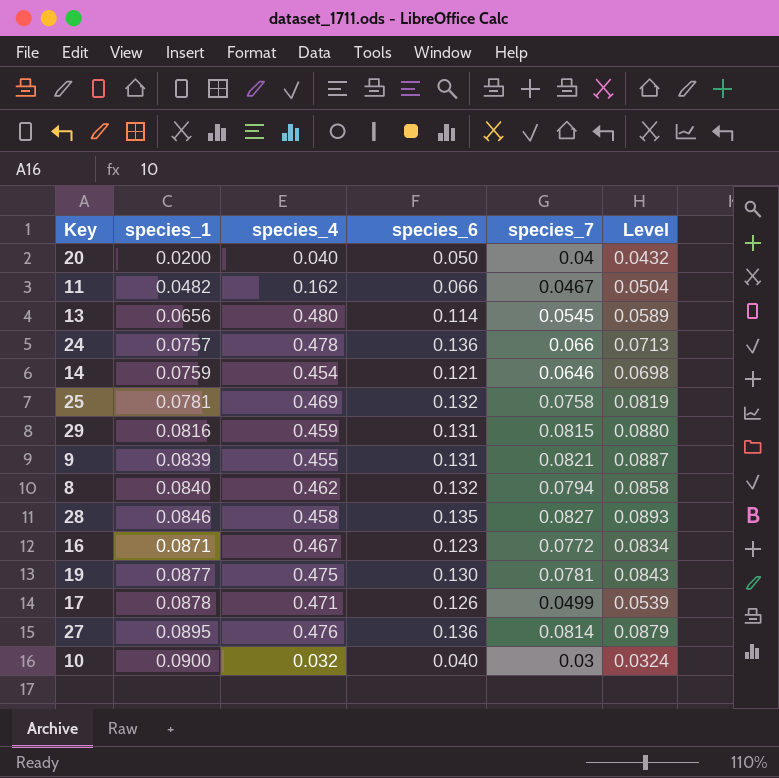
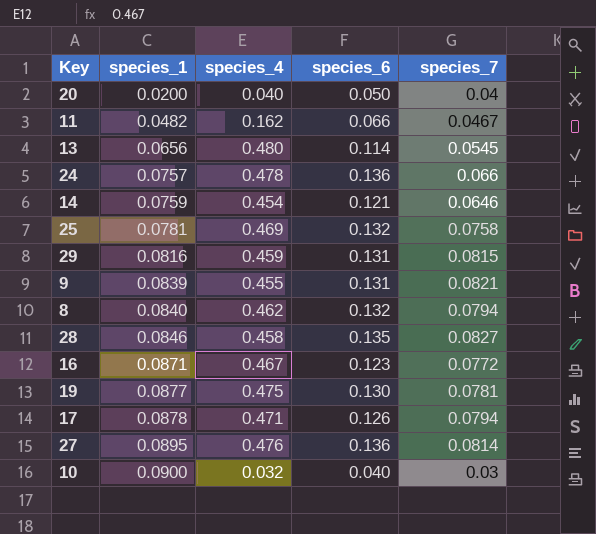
column Level | formula: [species_7] * 1.08 -> none
17 | species_7: 0.0499 -> 0.0794

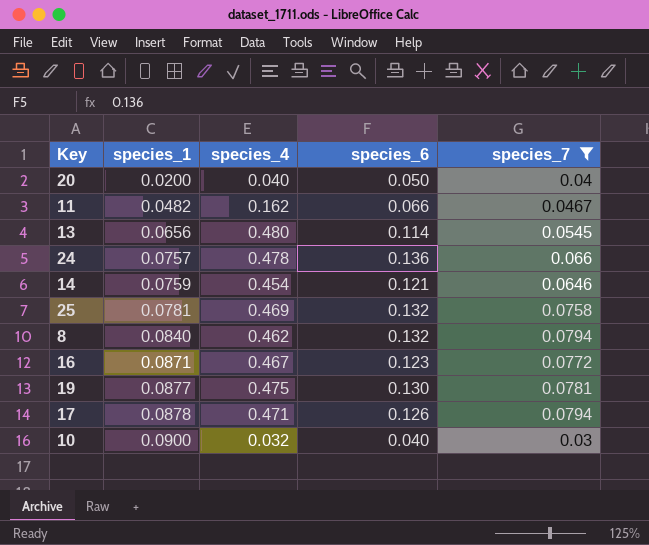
filter: none -> species_7 <= 0.0794

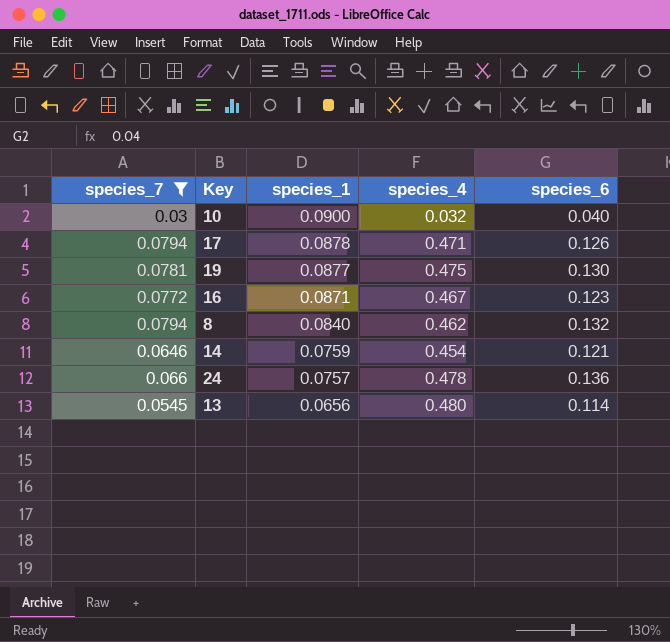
row order: species_1 ascending -> species_1 descending
column species_7 | position: 5 -> 1
row 20: 0.0200 | 0.040 | 0.050 | 0.04 -> none
row 11: 0.0482 | 0.162 | 0.066 | 0.0467 -> none
row 25: 0.0781 | 0.469 | 0.132 | 0.0758 -> none

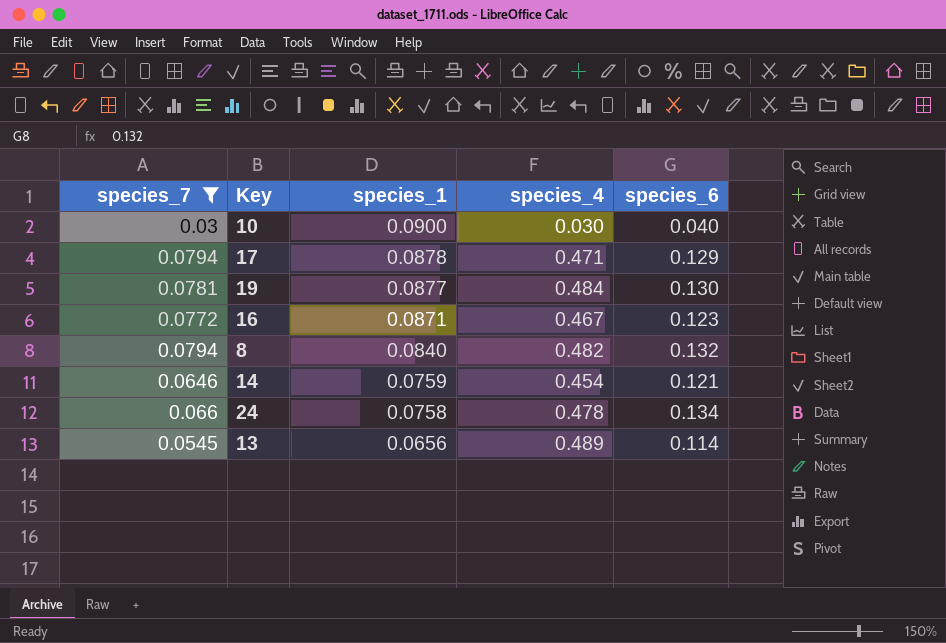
10 | species_4: 0.032 -> 0.030
17 | species_6: 0.126 -> 0.129
19 | species_4: 0.475 -> 0.484
8 | species_4: 0.462 -> 0.482
24 | species_1: 0.0757 -> 0.0758
24 | species_6: 0.136 -> 0.134
13 | species_4: 0.480 -> 0.489

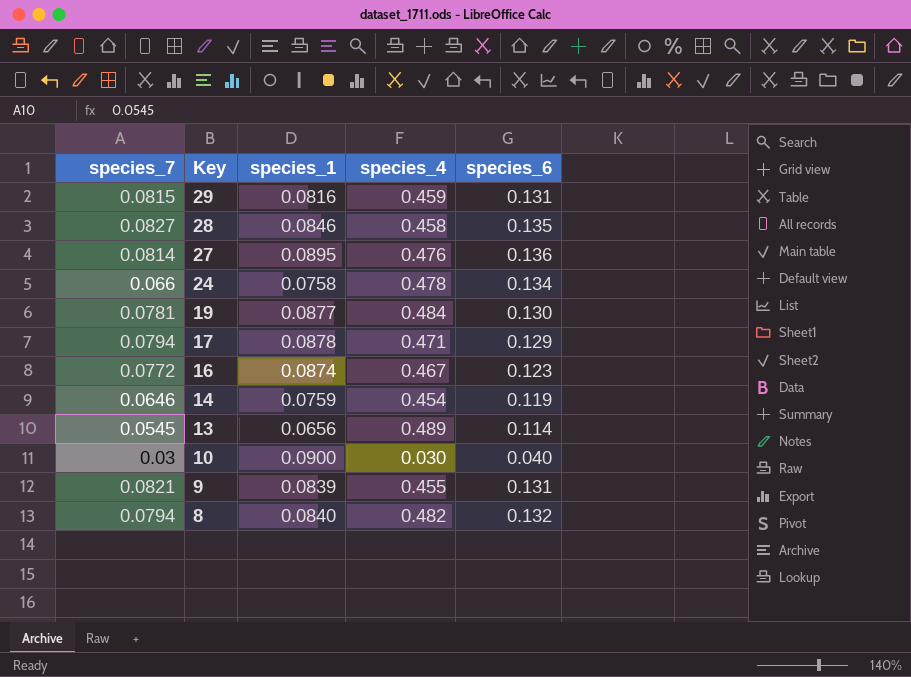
filter: species_7 <= 0.0794 -> none
row order: species_1 descending -> Key descending
16 | species_1: 0.0871 -> 0.0874
14 | species_6: 0.121 -> 0.119

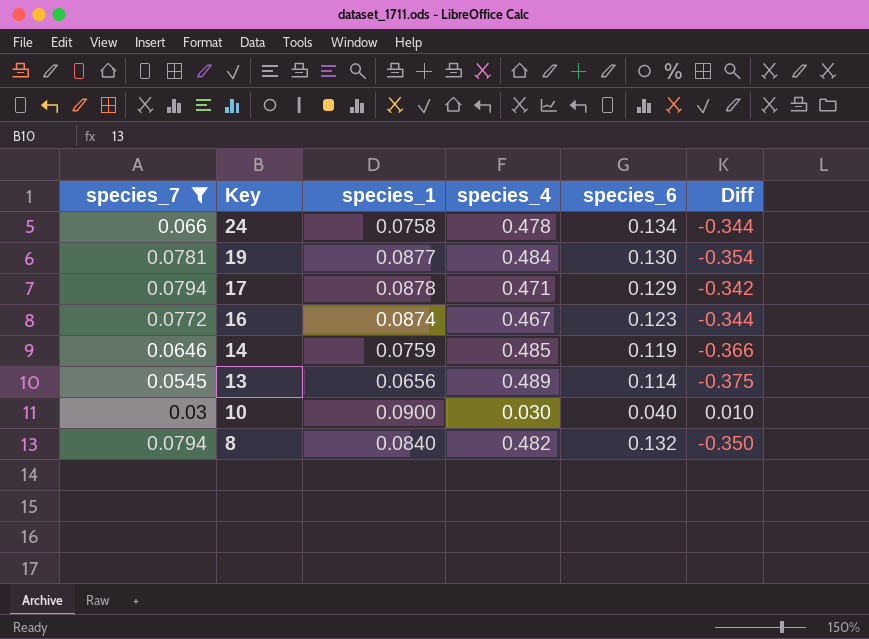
filter: none -> species_7 <= 0.0794
column Diff | formula: none -> [species_6] - [species_4]
14 | species_4: 0.454 -> 0.485

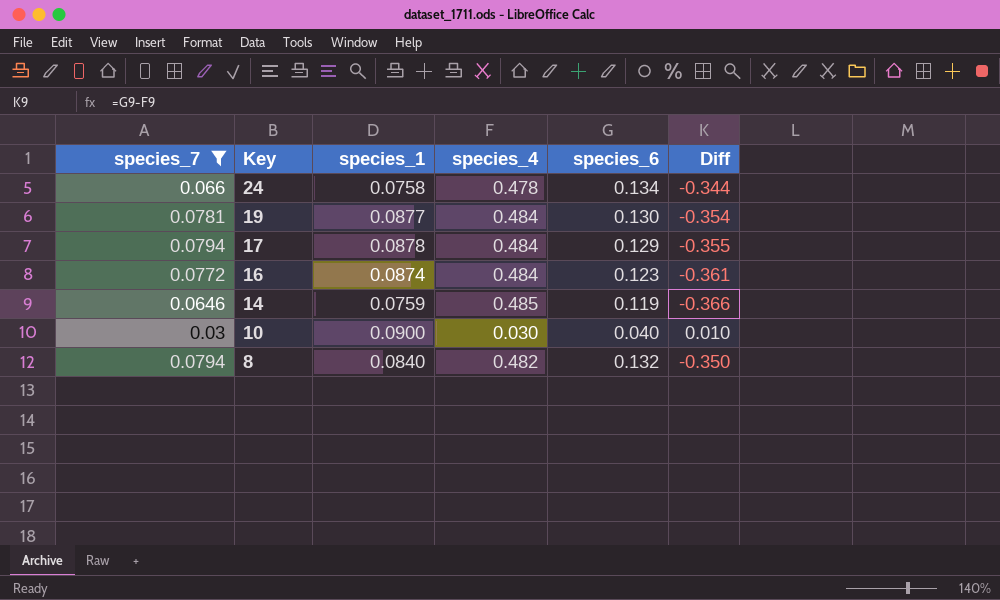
row 13: 0.0545 | 0.0656 | 0.489 | 0.114 | -0.375 -> none
17 | species_4: 0.471 -> 0.484
17 | Diff: -0.342 -> -0.355
16 | species_4: 0.467 -> 0.484
16 | Diff: -0.344 -> -0.361

